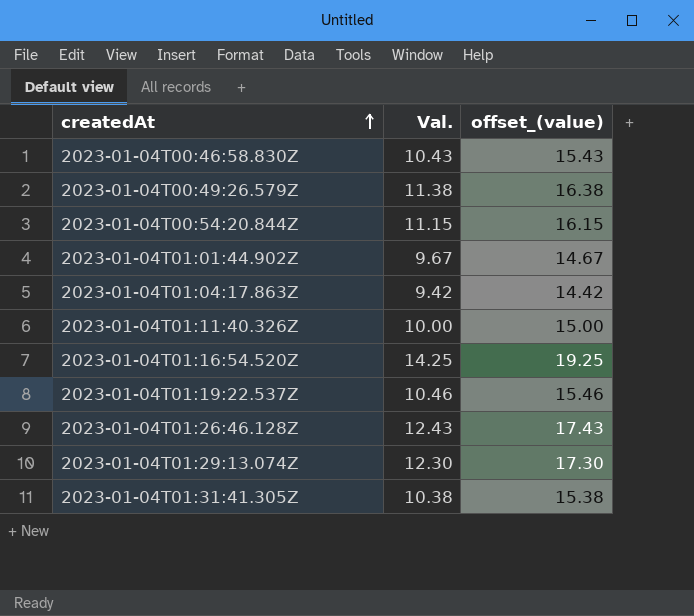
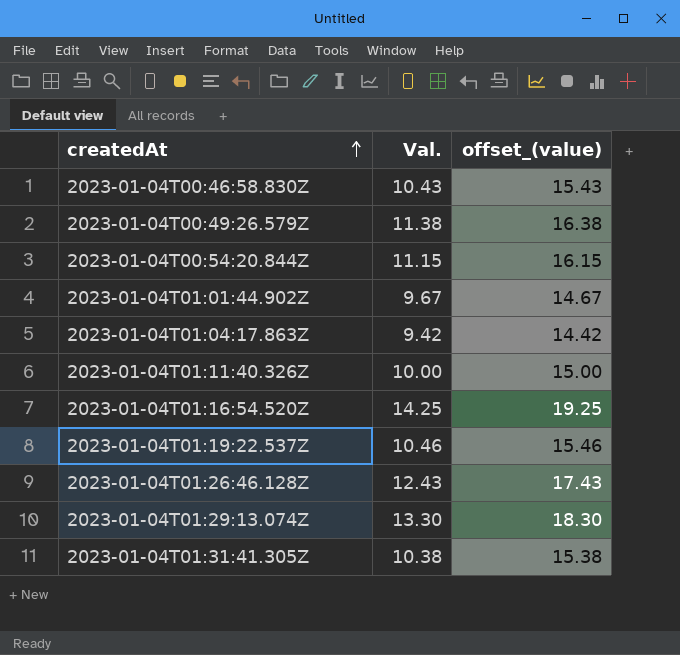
2023-01-04T01:29:13.074Z | Val.: 12.30 -> 13.30
2023-01-04T01:29:13.074Z | offset_(value): 17.30 -> 18.30

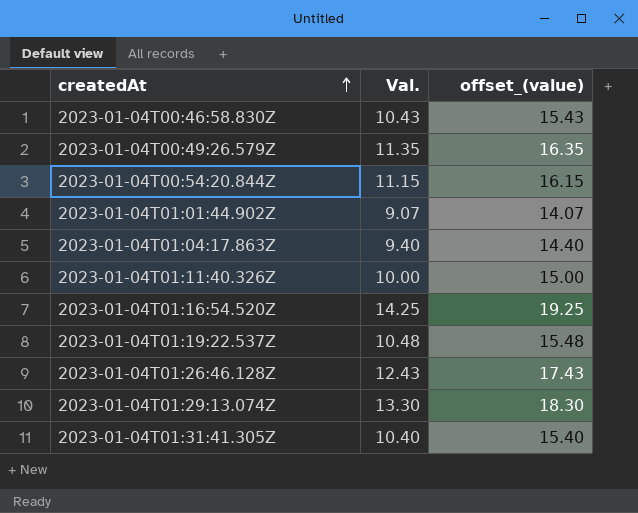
2023-01-04T00:49:26.579Z | Val.: 11.38 -> 11.35
2023-01-04T00:49:26.579Z | offset_(value): 16.38 -> 16.35
2023-01-04T01:01:44.902Z | Val.: 9.67 -> 9.07
2023-01-04T01:01:44.902Z | offset_(value): 14.67 -> 14.07
2023-01-04T01:04:17.863Z | Val.: 9.42 -> 9.40
2023-01-04T01:04:17.863Z | offset_(value): 14.42 -> 14.40
2023-01-04T01:19:22.537Z | Val.: 10.46 -> 10.48
2023-01-04T01:19:22.537Z | offset_(value): 15.46 -> 15.48
2023-01-04T01:31:41.305Z | Val.: 10.38 -> 10.40
2023-01-04T01:31:41.305Z | offset_(value): 15.38 -> 15.40

